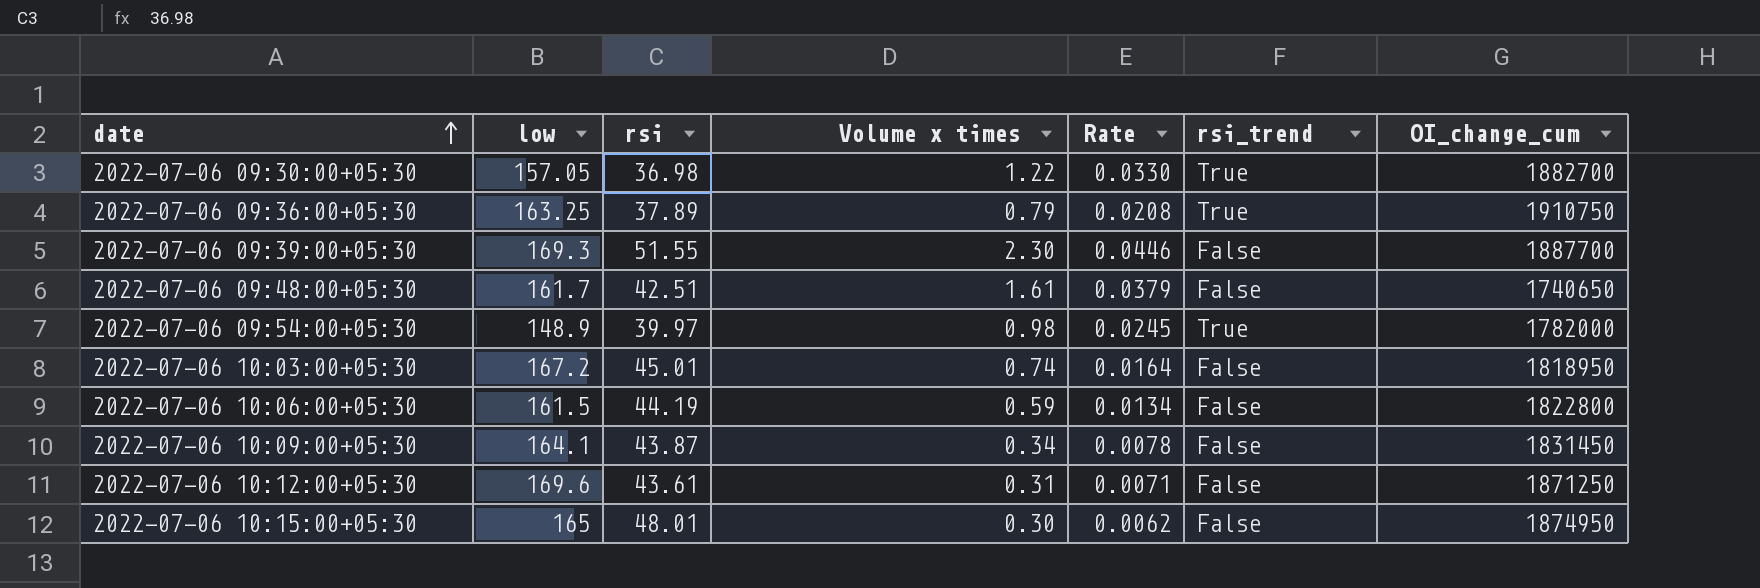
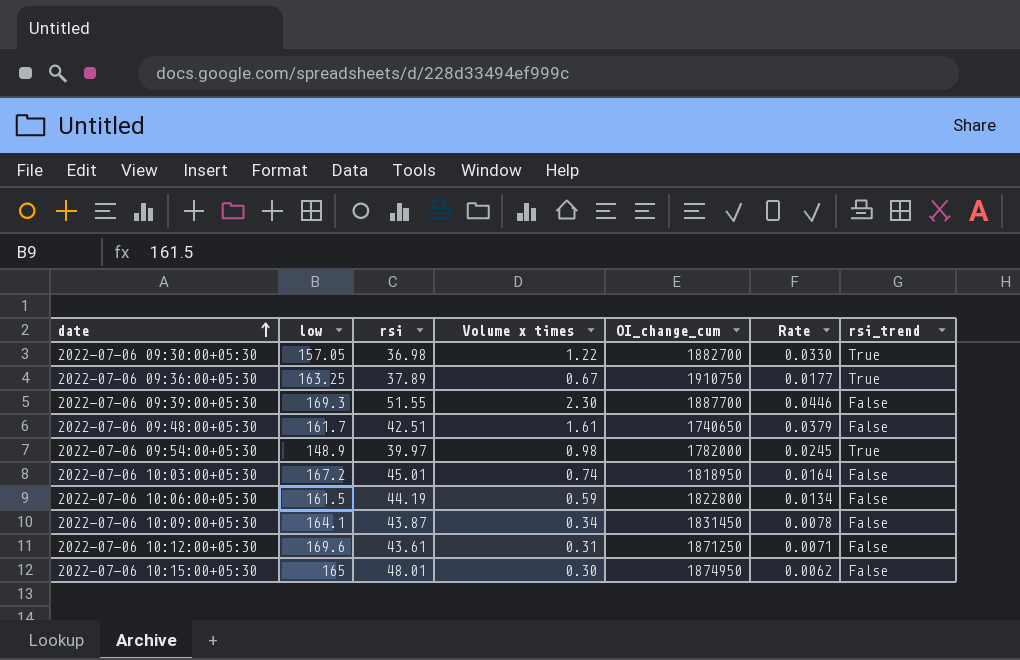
column OI_change_cum | position: 7 -> 5
2022-07-06 09:36:00+05:30 | Volume x times: 0.79 -> 0.67
2022-07-06 09:36:00+05:30 | Rate: 0.0208 -> 0.0177

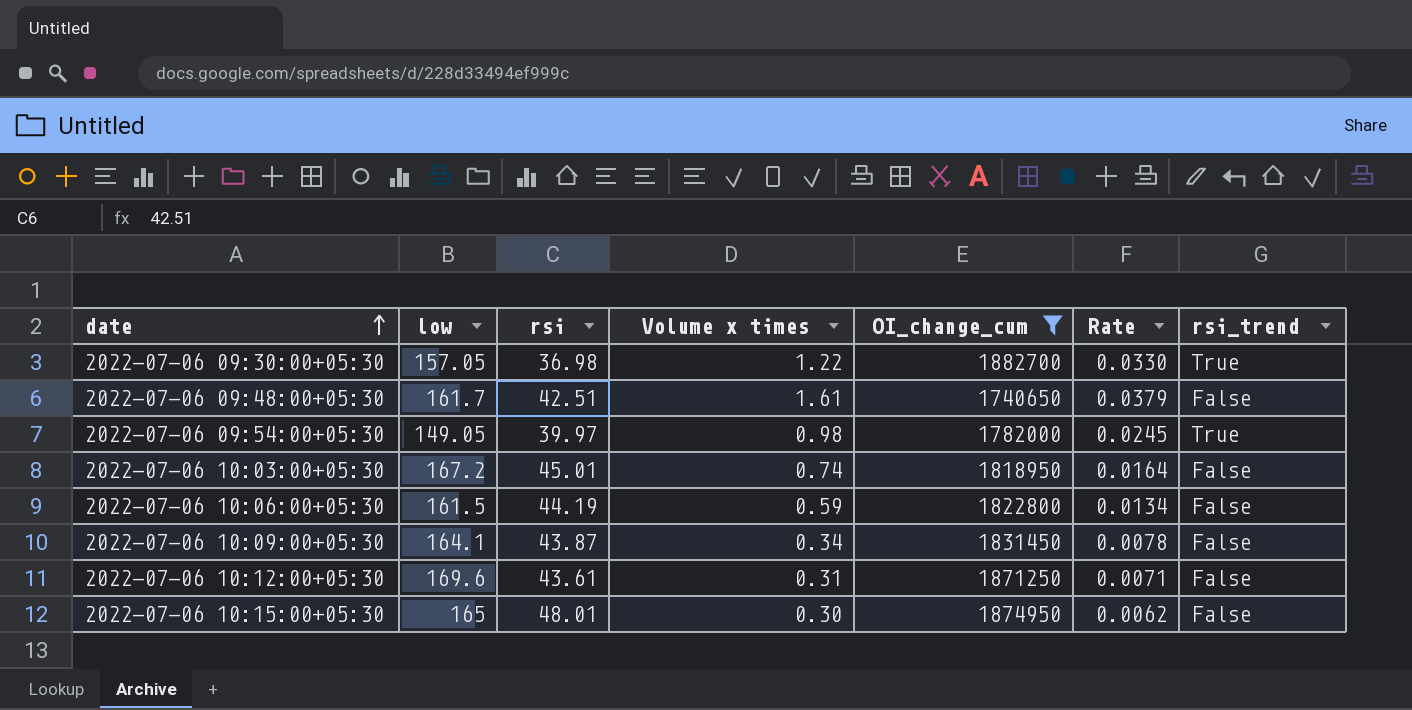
filter: none -> OI_change_cum <= 1882700
2022-07-06 09:54:00+05:30 | low: 148.9 -> 149.05

